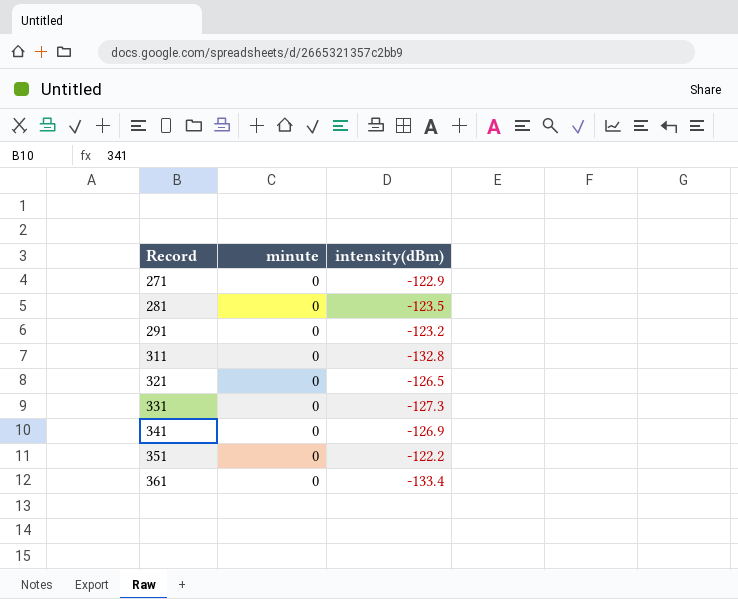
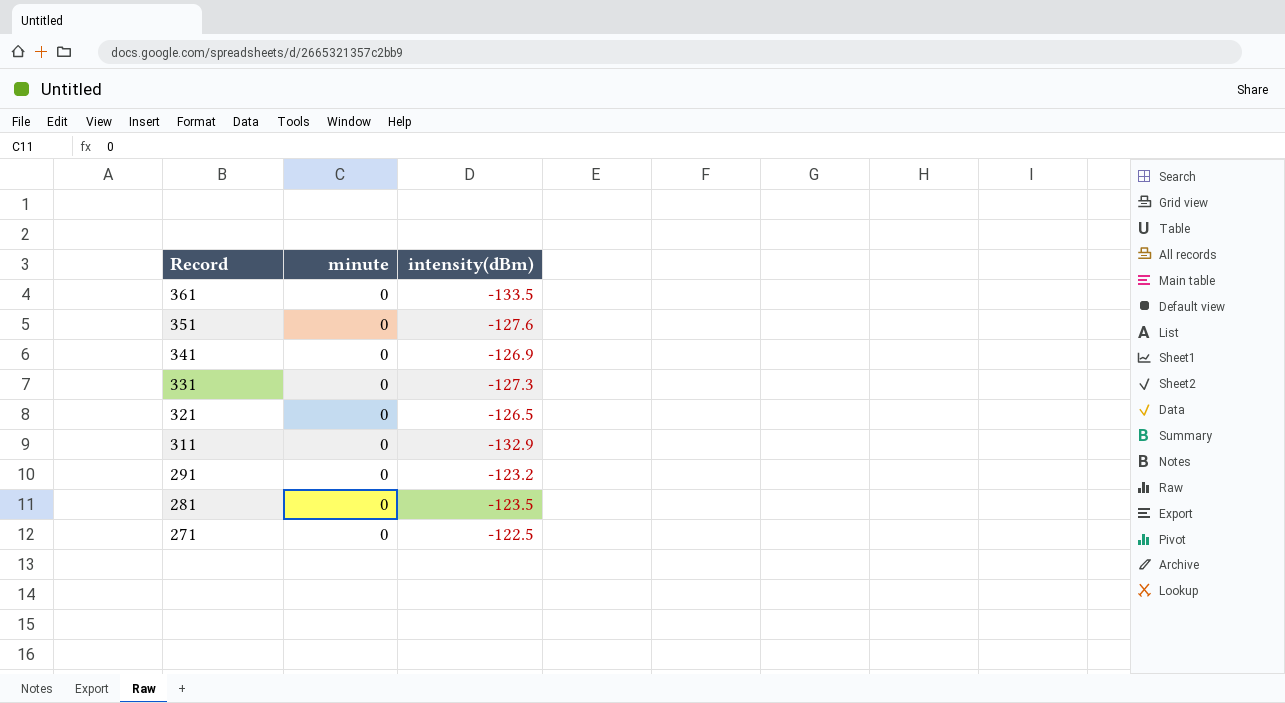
row order: Record ascending -> Record descending
361 | intensity(dBm): -133.4 -> -133.5
351 | intensity(dBm): -122.2 -> -127.6
311 | intensity(dBm): -132.8 -> -132.9
271 | intensity(dBm): -122.9 -> -122.5

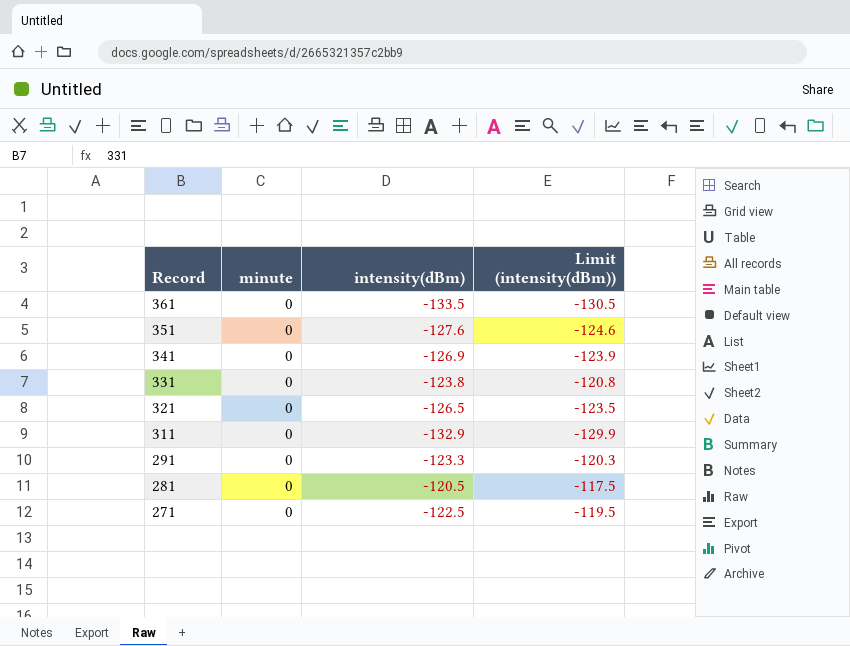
column Limit (intensity(dBm)) | formula: none -> [intensity(dBm)] + 3
331 | intensity(dBm): -127.3 -> -123.8
291 | intensity(dBm): -123.2 -> -123.3
281 | intensity(dBm): -123.5 -> -120.5

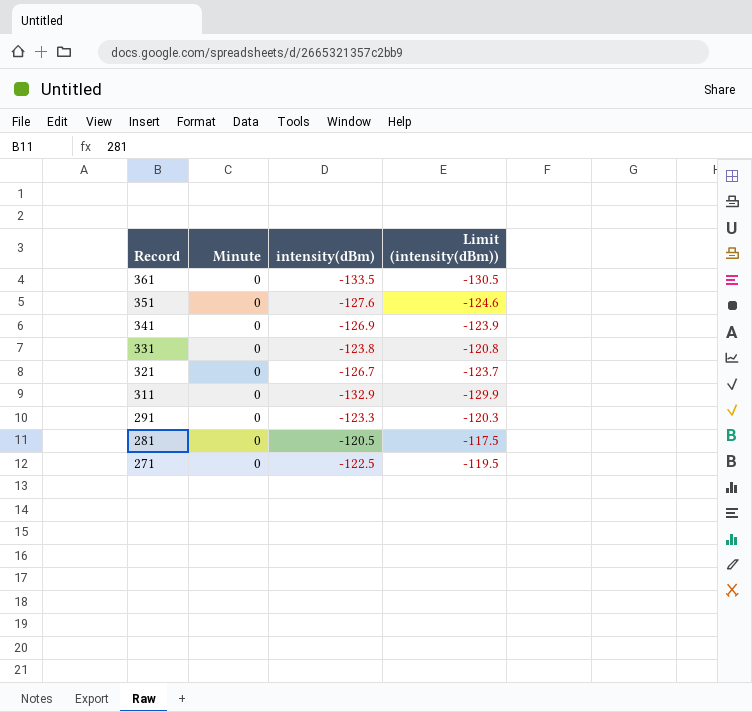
column name: minute -> Minute
321 | intensity(dBm): -126.5 -> -126.7
321 | Limit (intensity(dBm)): -123.5 -> -123.7

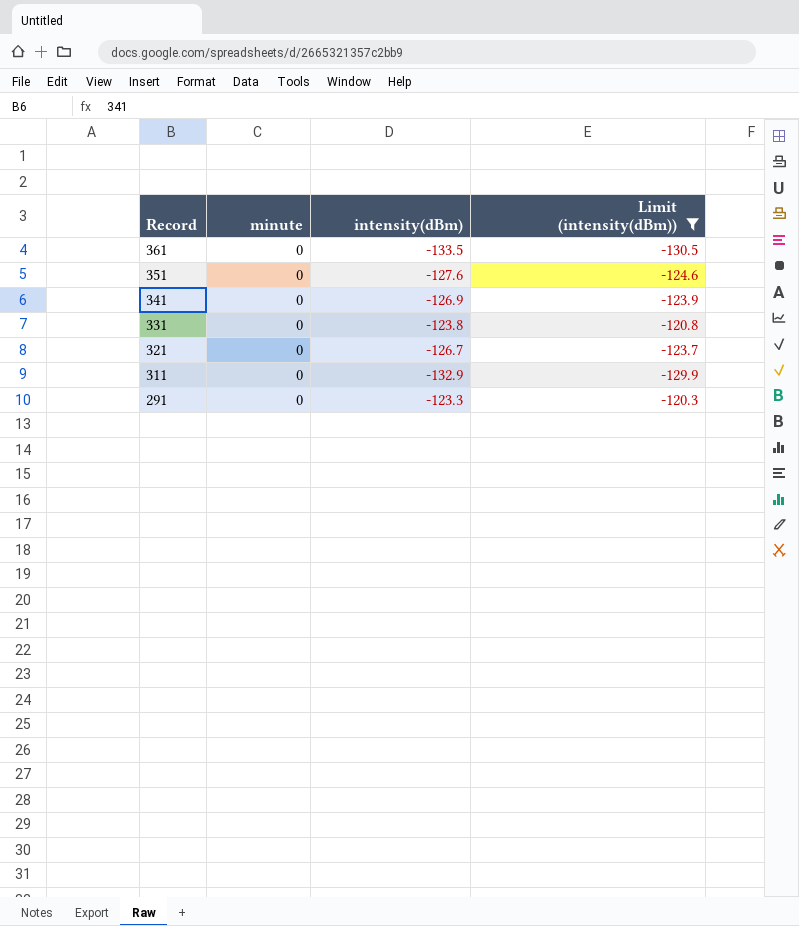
filter: none -> Limit (intensity(dBm)) <= -120.3
column name: Minute -> minute

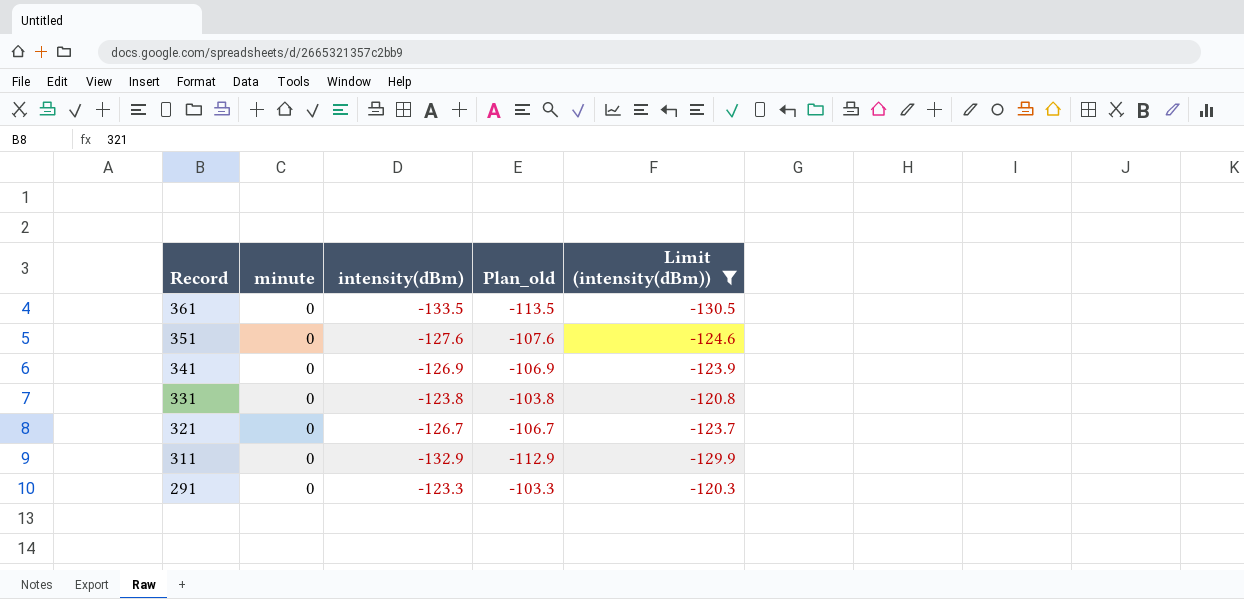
column Plan_old | formula: none -> [intensity(dBm)] + 20

